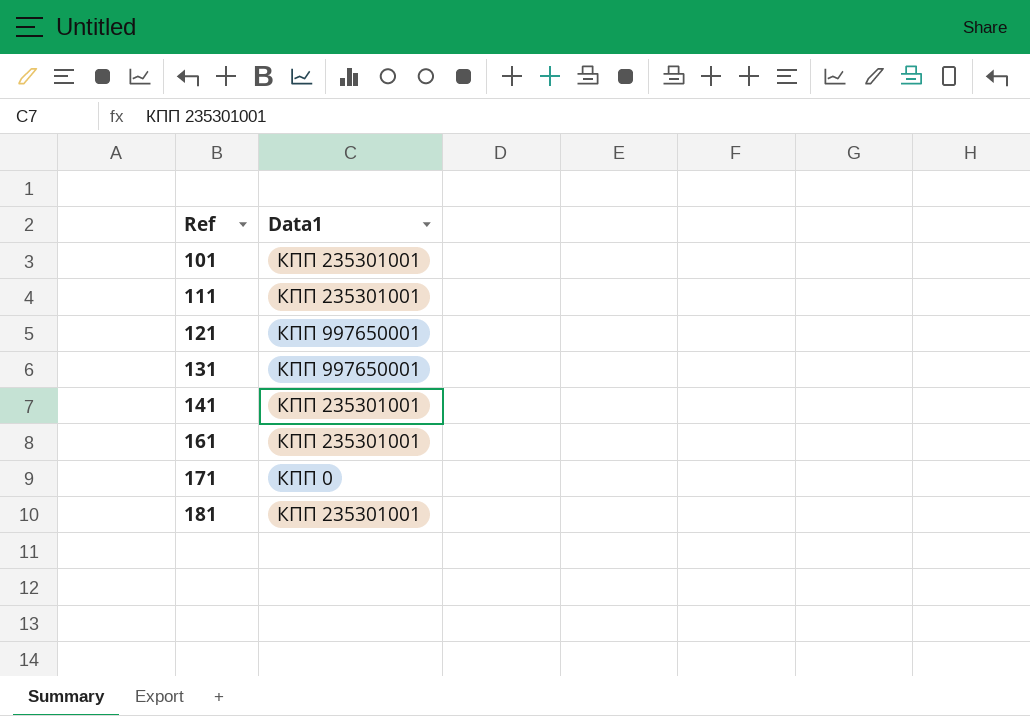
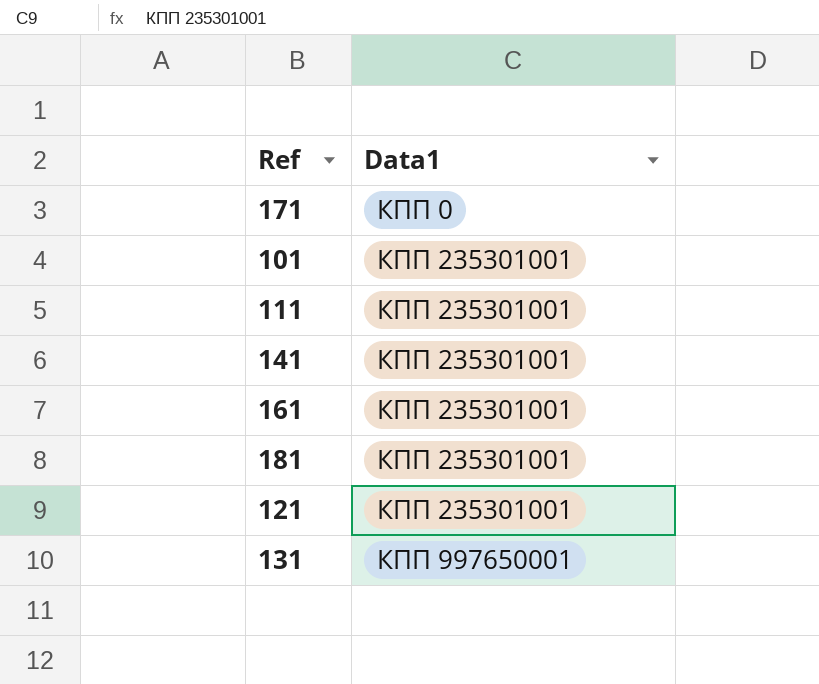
row order: Ref ascending -> Data1 ascending
121 | Data1: КПП 997650001 -> КПП 235301001

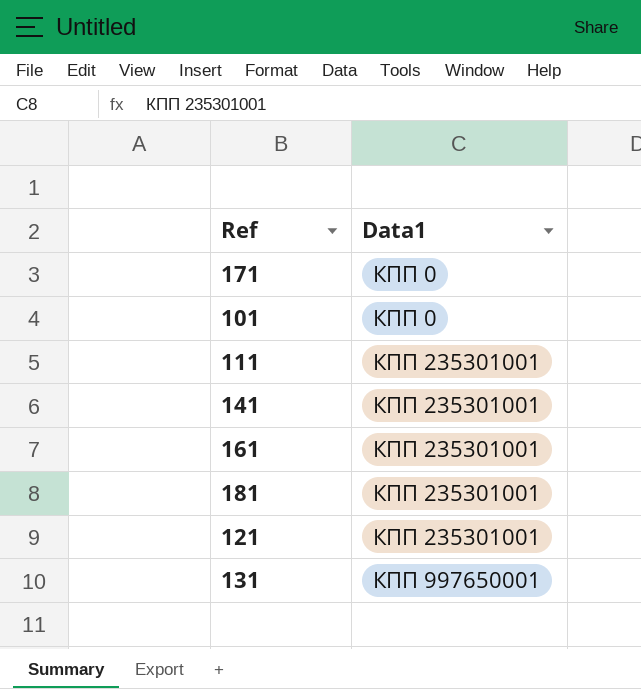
101 | Data1: КПП 235301001 -> КПП 0

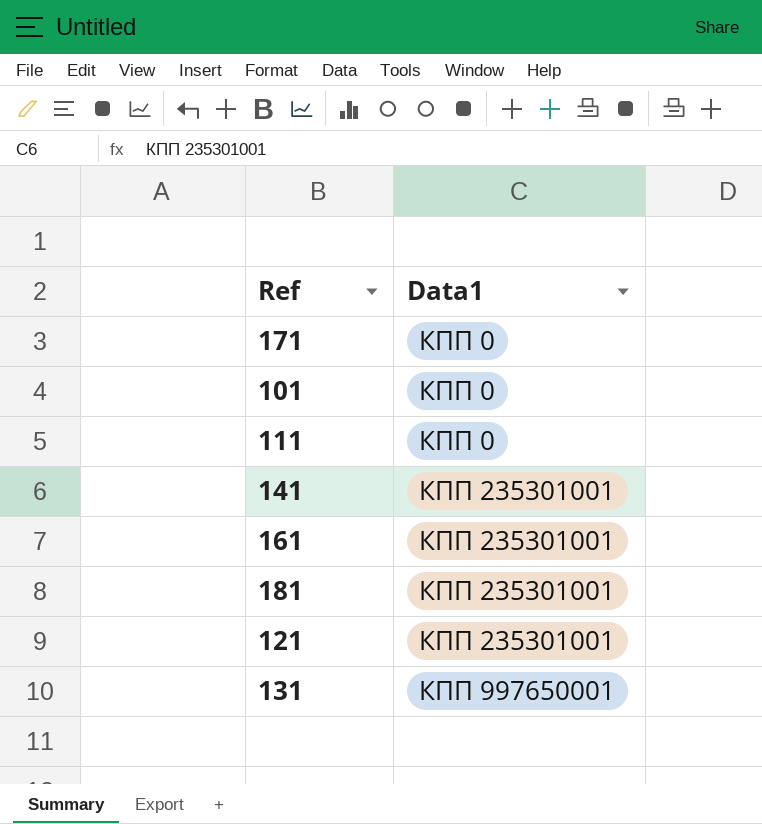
111 | Data1: КПП 235301001 -> КПП 0

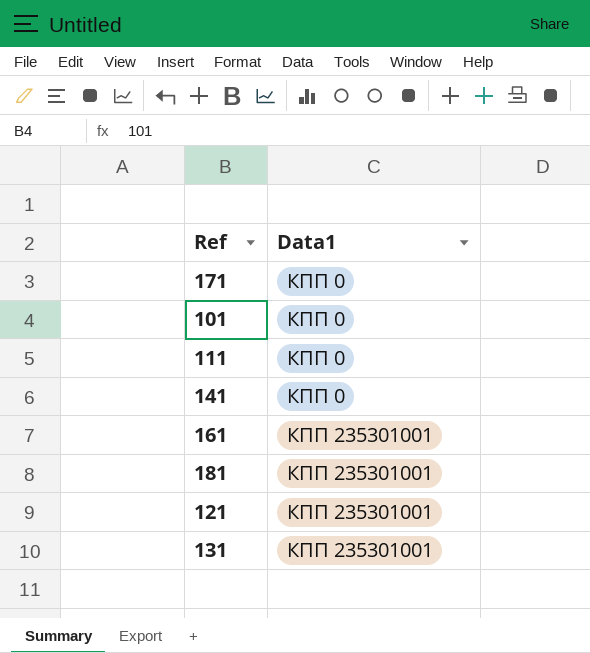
141 | Data1: КПП 235301001 -> КПП 0
131 | Data1: КПП 997650001 -> КПП 235301001

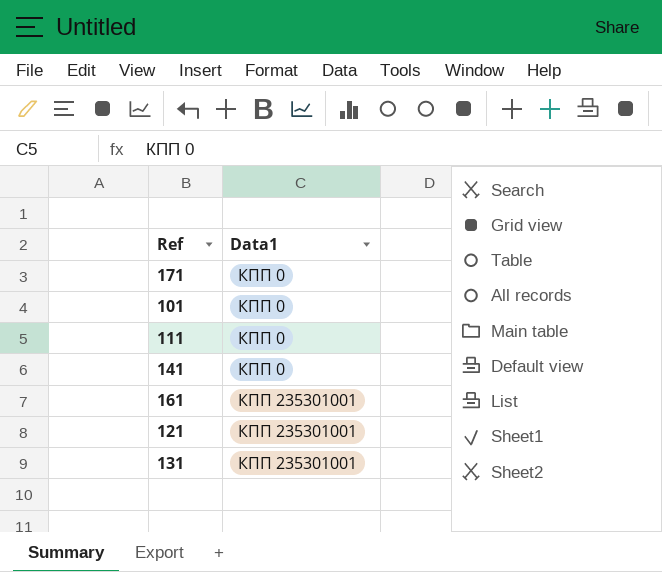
row 181: КПП 235301001 -> none

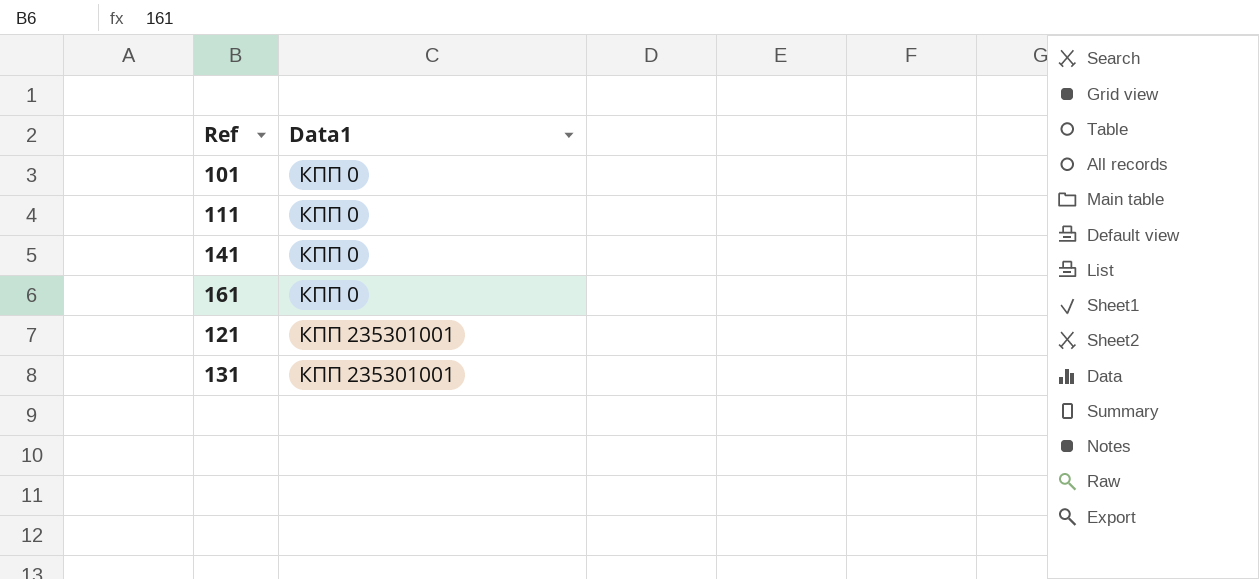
row 171: КПП 0 -> none
161 | Data1: КПП 235301001 -> КПП 0

